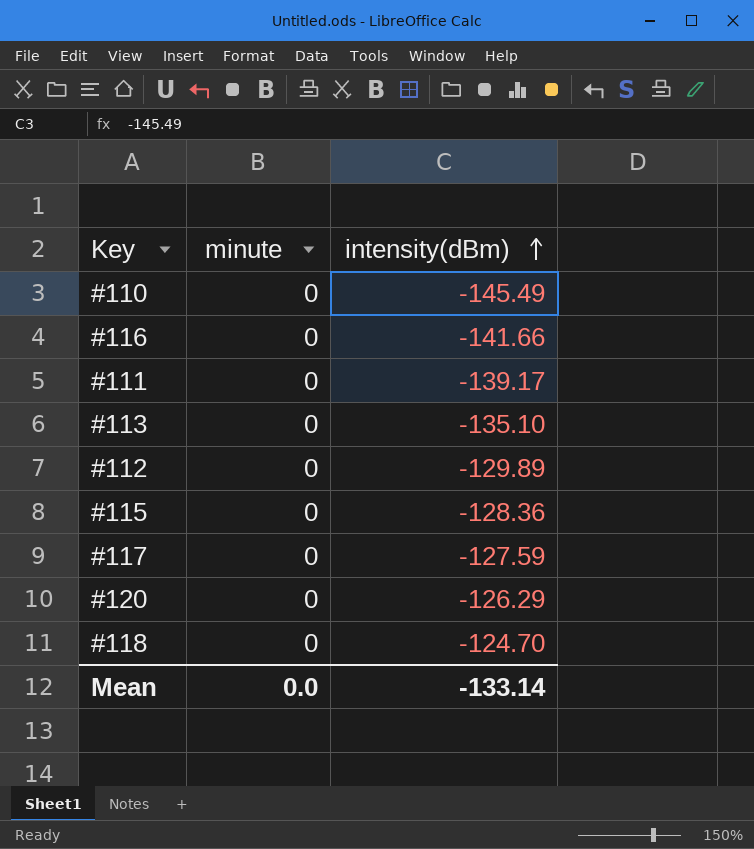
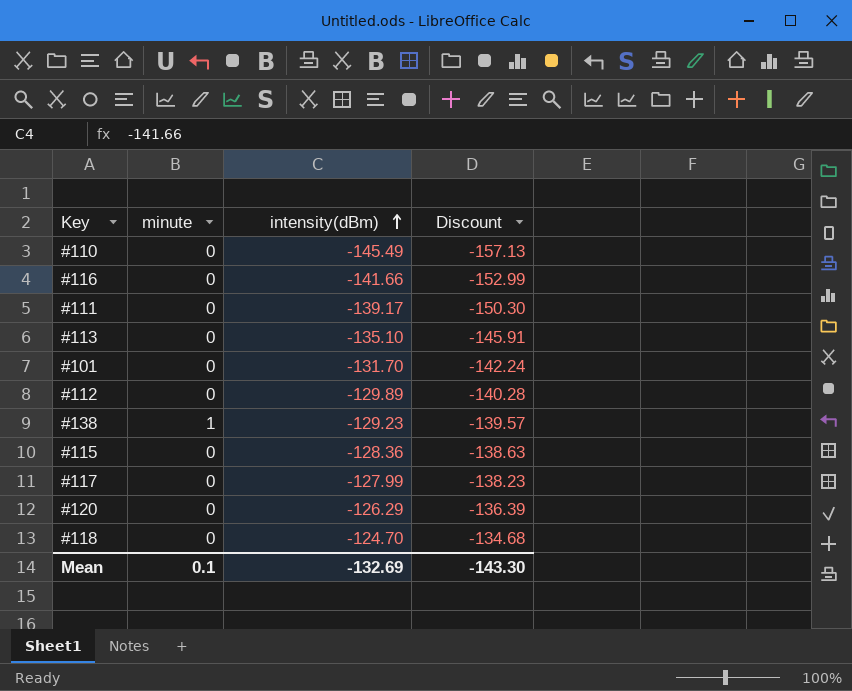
column Discount | formula: none -> [intensity(dBm)] * 1.08
row #101: none -> 0 | -131.70 | -142.24
row #138: none -> 1 | -129.23 | -139.57
#117 | intensity(dBm): -127.59 -> -127.99
Mean | minute: 0.0 -> 0.1
Mean | intensity(dBm): -133.14 -> -132.69

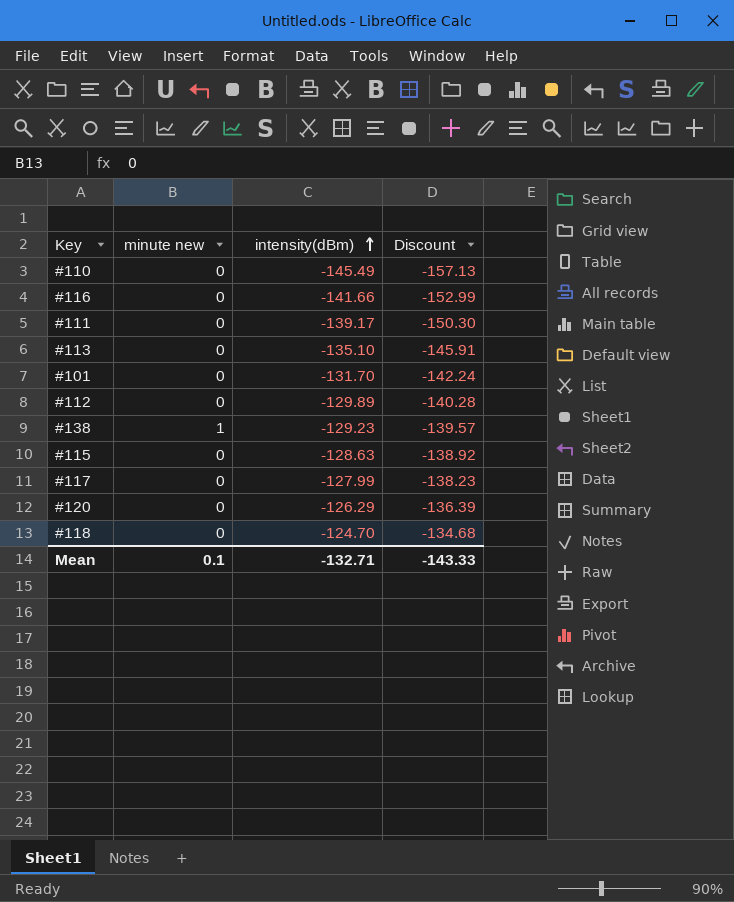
column name: minute -> minute new
#115 | intensity(dBm): -128.36 -> -128.63
#115 | Discount: -138.63 -> -138.92
Mean | intensity(dBm): -132.69 -> -132.71
Mean | Discount: -143.30 -> -143.33

